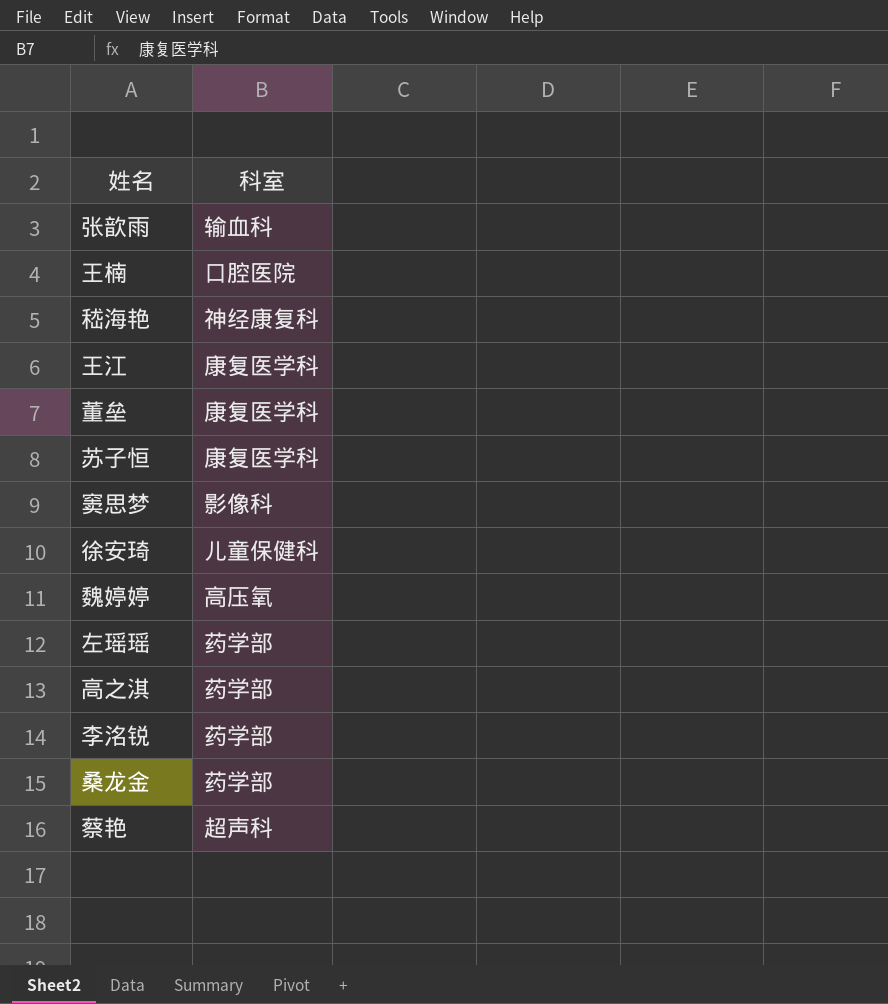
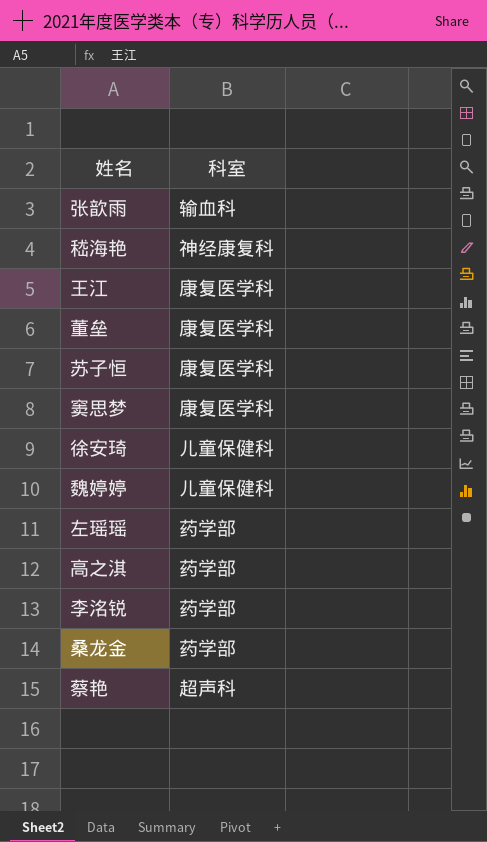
row 王楠: 口腔医院 -> none
窦思梦 | 科室: 影像科 -> 康复医学科
魏婷婷 | 科室: 高压氧 -> 儿童保健科

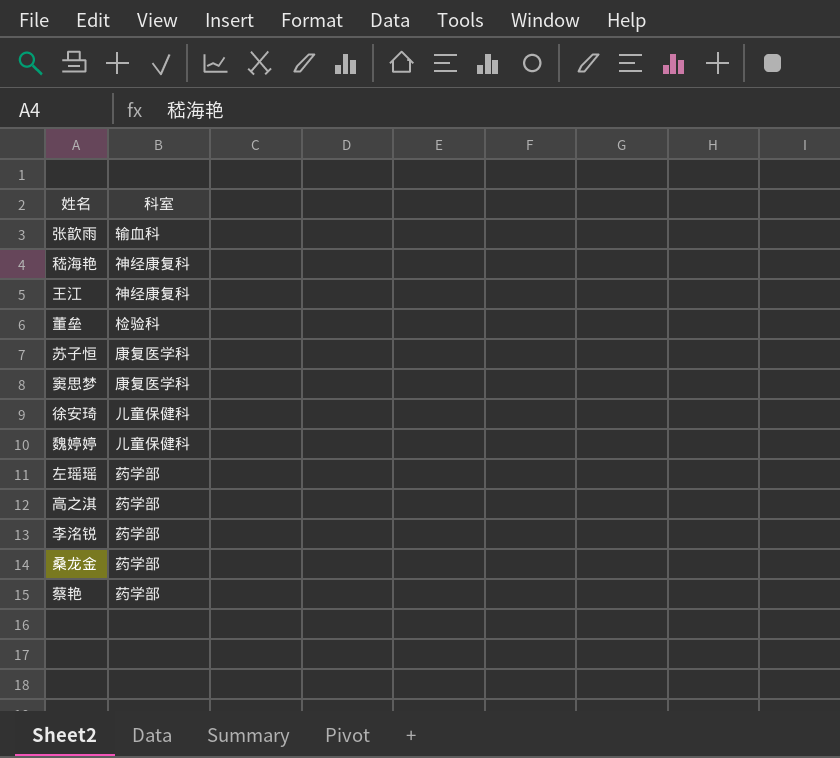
王江 | 科室: 康复医学科 -> 神经康复科
董垒 | 科室: 康复医学科 -> 检验科
蔡艳 | 科室: 超声科 -> 药学部

